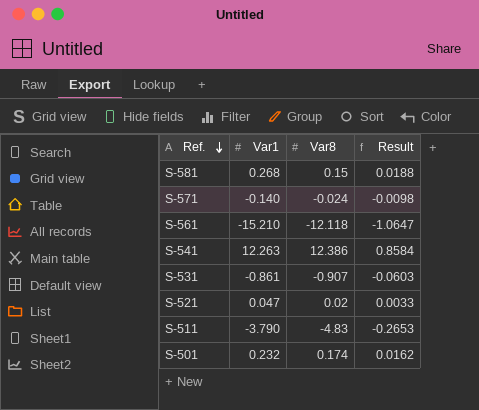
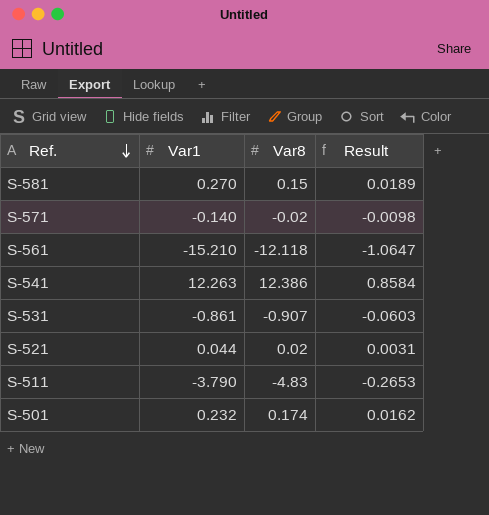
S-581 | Var1: 0.268 -> 0.270
S-581 | Result: 0.0188 -> 0.0189
S-571 | Var8: -0.024 -> -0.02
S-521 | Var1: 0.047 -> 0.044
S-521 | Result: 0.0033 -> 0.0031

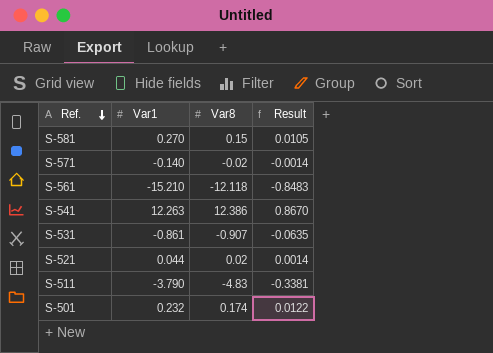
column Result | formula: [Var1] * 0.07 -> [Var8] * 0.07

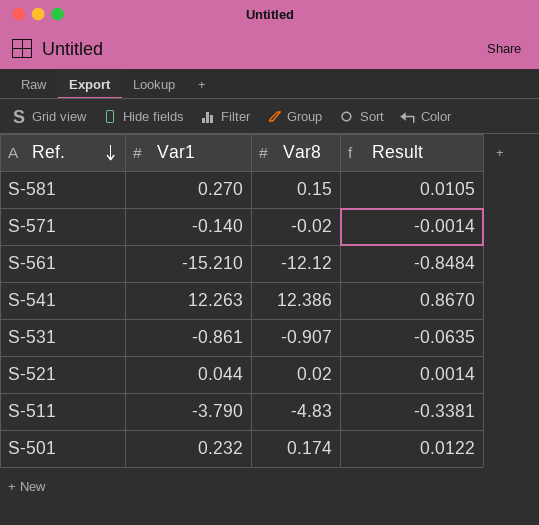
S-561 | Var8: -12.118 -> -12.12
S-561 | Result: -0.8483 -> -0.8484

